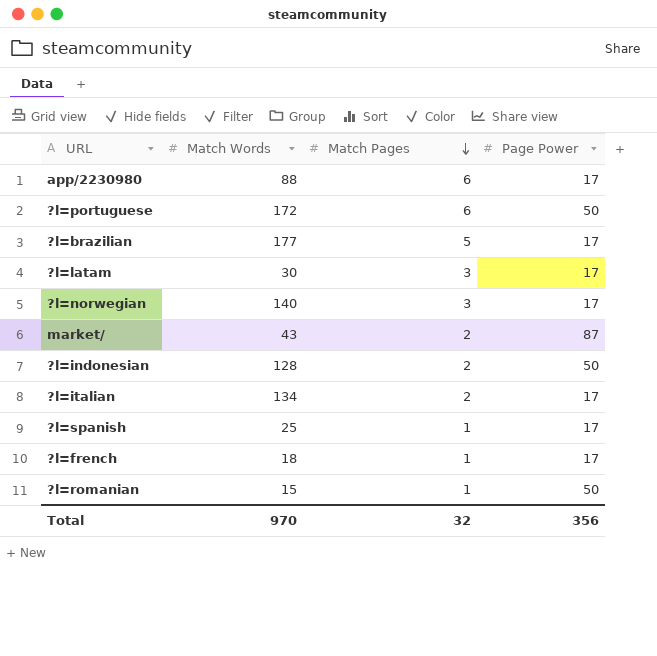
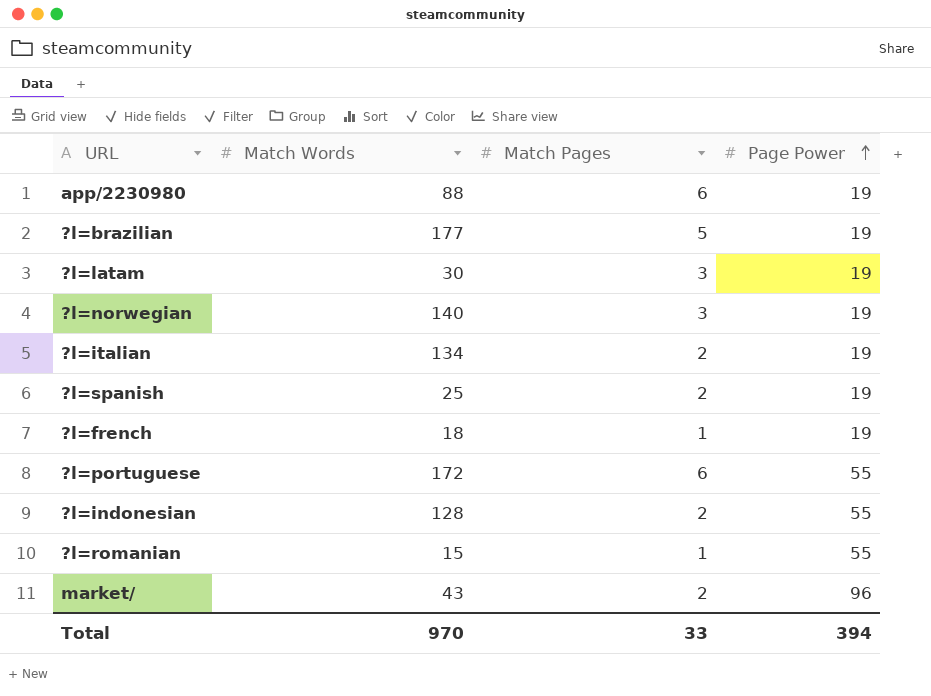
row order: Match Pages descending -> Page Power ascending
app/2230980 | Page Power: 17 -> 19
?l=brazilian | Page Power: 17 -> 19
?l=latam | Page Power: 17 -> 19
?l=norwegian | Page Power: 17 -> 19
?l=italian | Page Power: 17 -> 19
?l=spanish | Match Pages: 1 -> 2
?l=spanish | Page Power: 17 -> 19
?l=french | Page Power: 17 -> 19
?l=portuguese | Page Power: 50 -> 55
?l=indonesian | Page Power: 50 -> 55
?l=romanian | Page Power: 50 -> 55
market/ | Page Power: 87 -> 96
Total | Match Pages: 32 -> 33
Total | Page Power: 356 -> 394

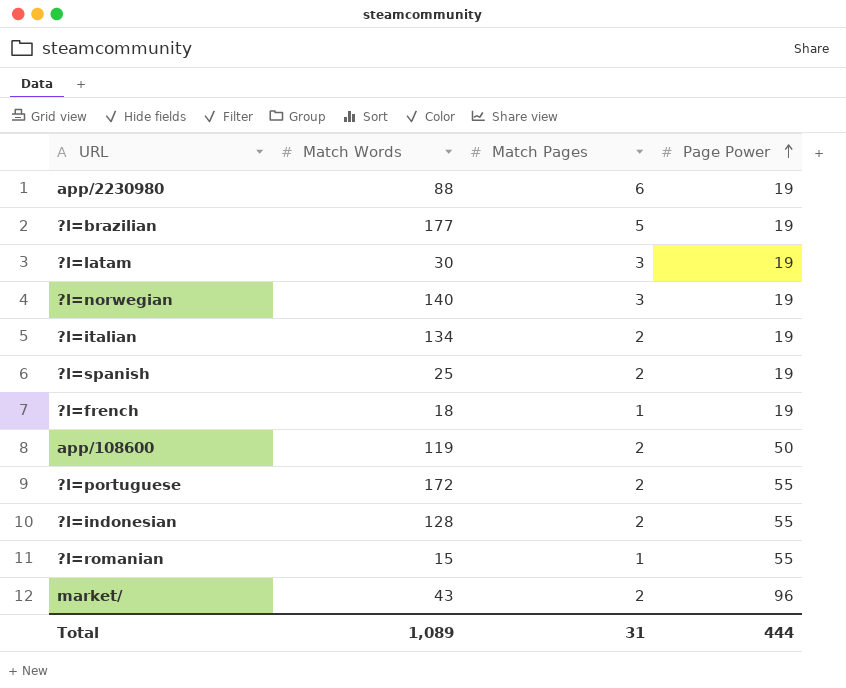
row app/108600: none -> 119 | 2 | 50
?l=portuguese | Match Pages: 6 -> 2
Total | Match Words: 970 -> 1,089
Total | Match Pages: 33 -> 31
Total | Page Power: 394 -> 444

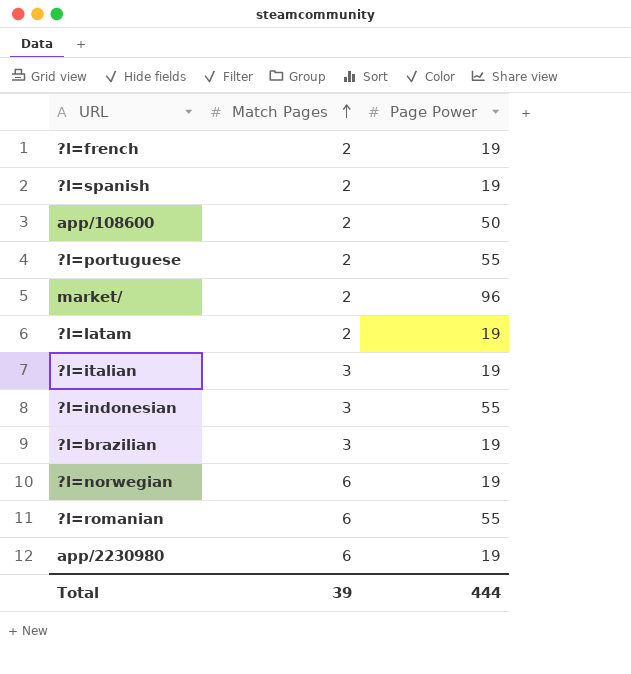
row order: Page Power ascending -> Match Pages ascending
column Match Words | position: 2 -> none
?l=french | Match Pages: 1 -> 2
?l=latam | Match Pages: 3 -> 2
?l=italian | Match Pages: 2 -> 3
?l=indonesian | Match Pages: 2 -> 3
?l=brazilian | Match Pages: 5 -> 3
?l=norwegian | Match Pages: 3 -> 6
?l=romanian | Match Pages: 1 -> 6
Total | Match Pages: 31 -> 39

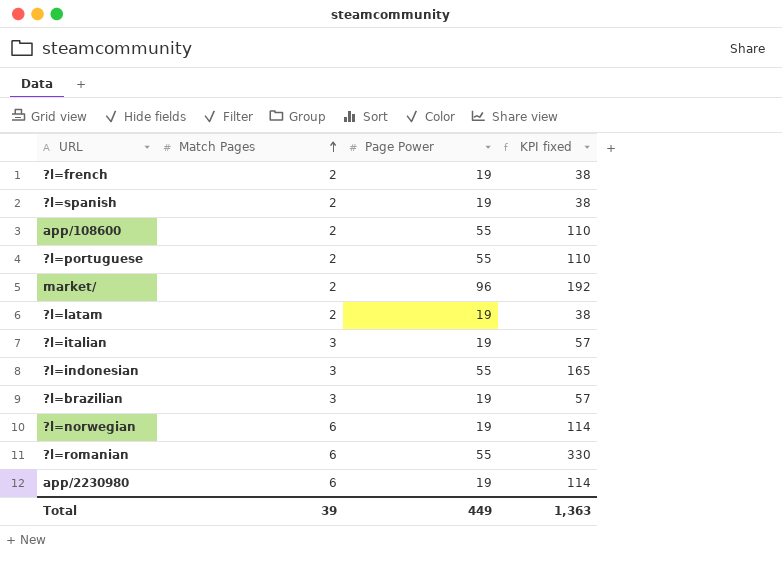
column KPI fixed | formula: none -> [Match Pages] * [Page Power]
app/108600 | Page Power: 50 -> 55
Total | Page Power: 444 -> 449

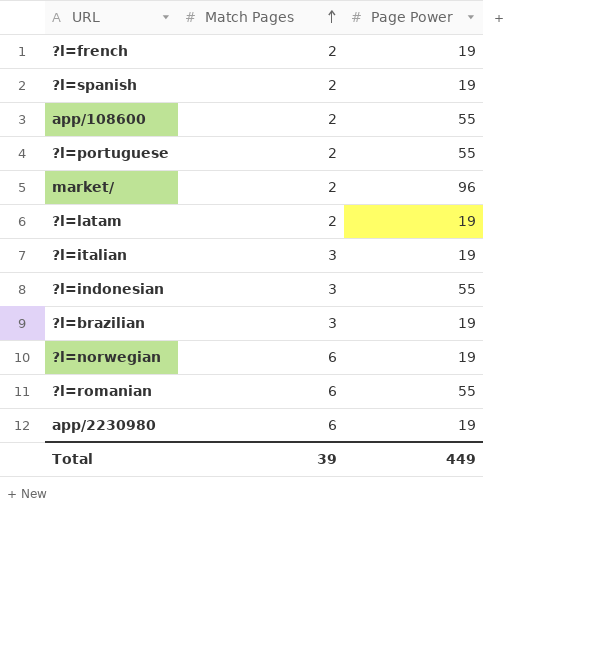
column KPI fixed | formula: [Match Pages] * [Page Power] -> none

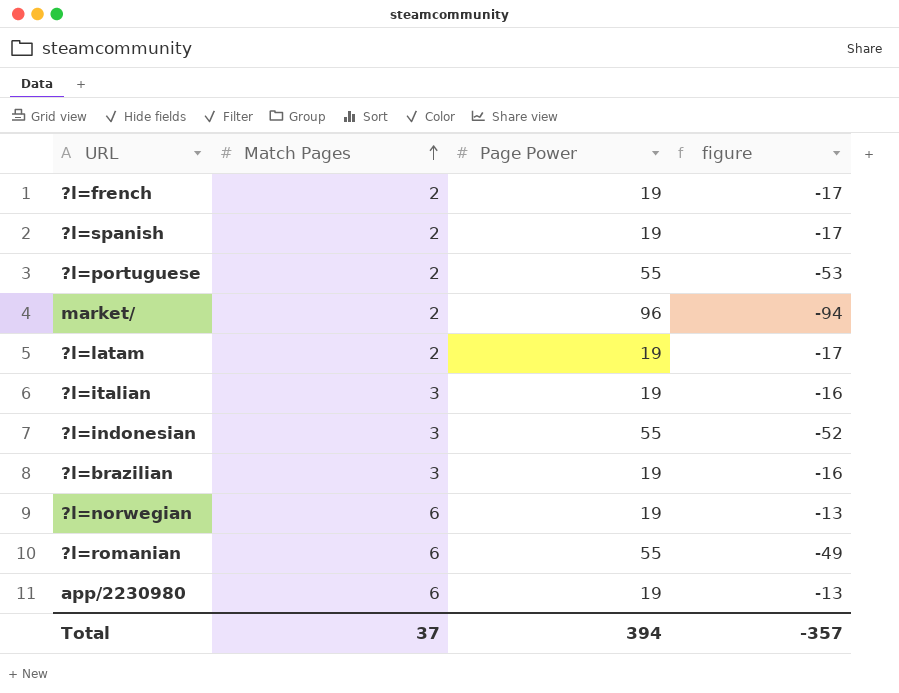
column figure | formula: none -> [Match Pages] - [Page Power]
row app/108600: 2 | 55 -> none
Total | Match Pages: 39 -> 37
Total | Page Power: 449 -> 394

